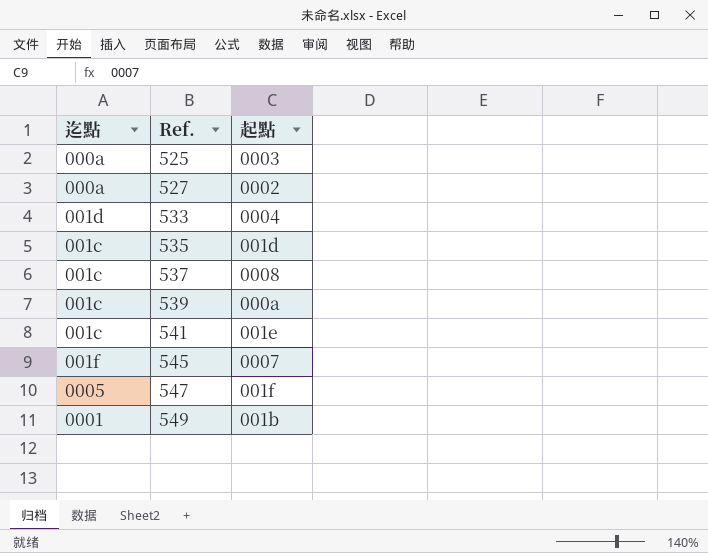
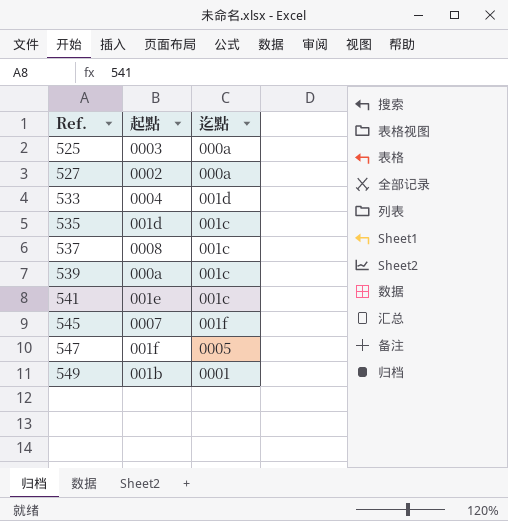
column 迄點 | position: 1 -> 3

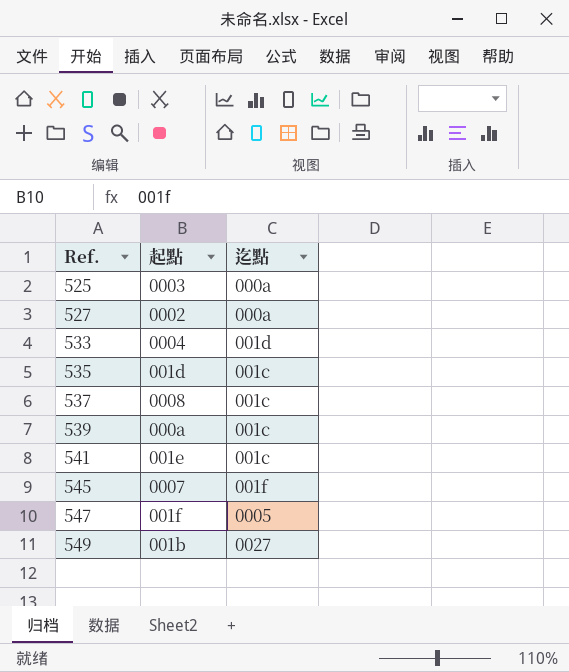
549 | 迄點: 0001 -> 0027

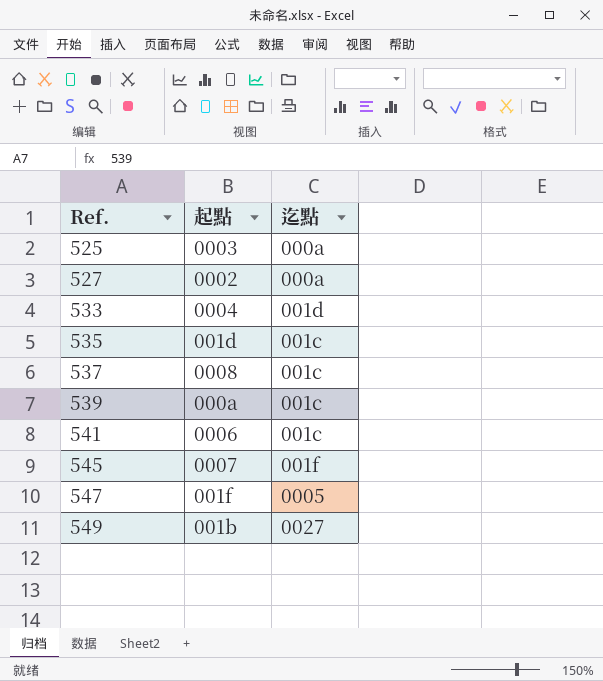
541 | 起點: 001e -> 0006

